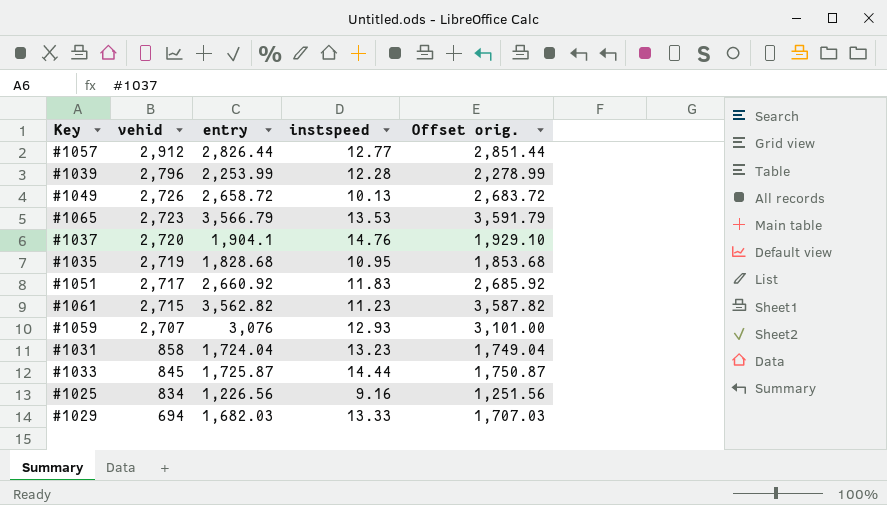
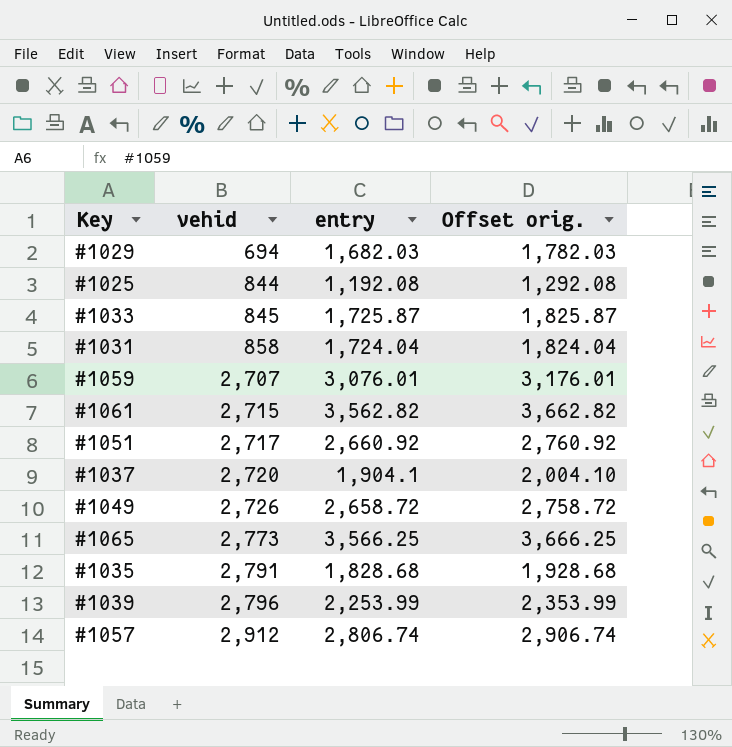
row order: vehid descending -> vehid ascending
column instspeed | position: 4 -> none
column Offset orig. | formula: [entry] + 25 -> [entry] + 100
#1025 | vehid: 834 -> 844
#1025 | entry: 1,226.56 -> 1,192.08
#1059 | entry: 3,076 -> 3,076.01
#1065 | vehid: 2,723 -> 2,773
#1065 | entry: 3,566.79 -> 3,566.25
#1035 | vehid: 2,719 -> 2,791
#1057 | entry: 2,826.44 -> 2,806.74

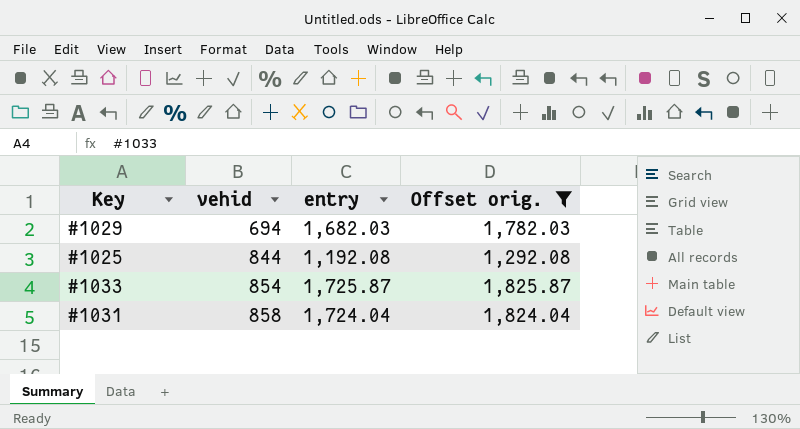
filter: none -> Offset orig. <= 1,825.87
#1033 | vehid: 845 -> 854

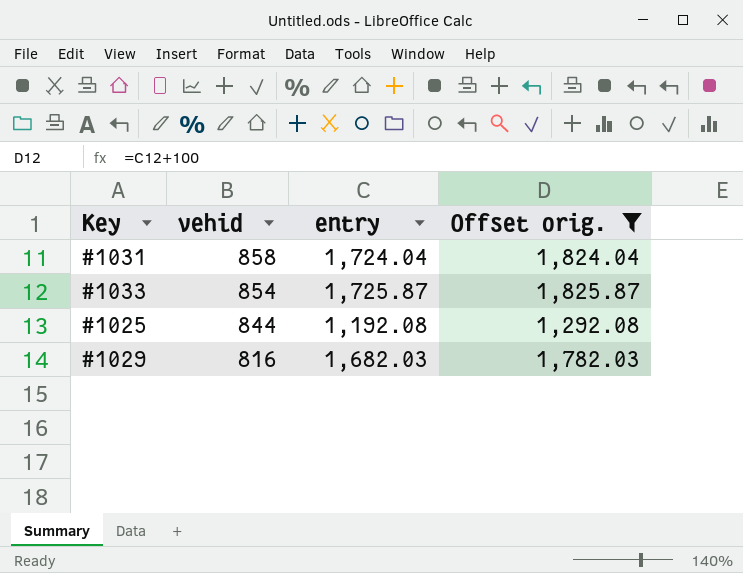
row order: vehid ascending -> vehid descending
#1029 | vehid: 694 -> 816

